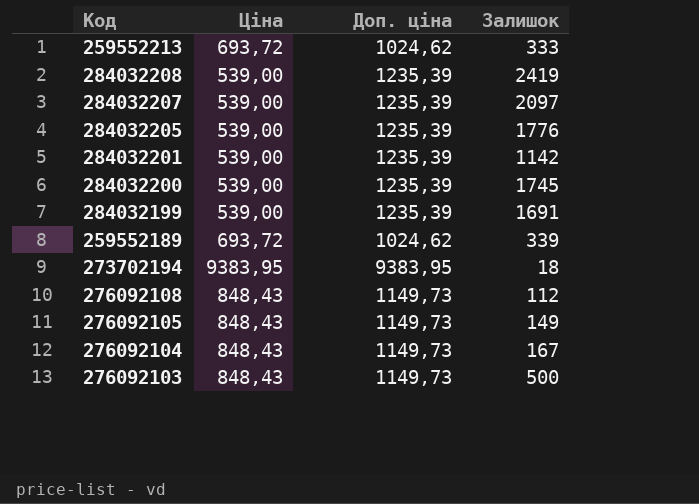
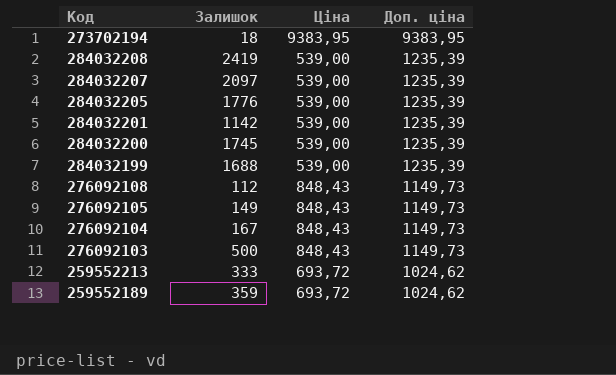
row order: none -> Доп. ціна descending
column Залишок | position: 4 -> 2
284032199 | Залишок: 1691 -> 1688
259552189 | Залишок: 339 -> 359

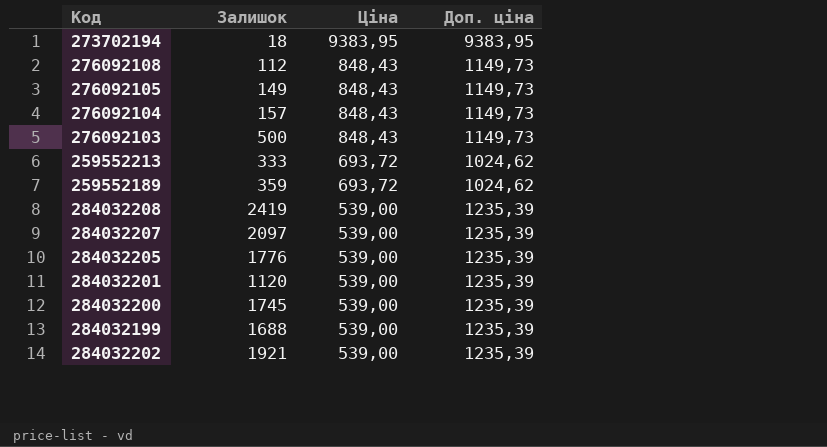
row order: Доп. ціна descending -> Ціна descending
276092104 | Залишок: 167 -> 157
284032201 | Залишок: 1142 -> 1120
row 284032202: none -> 1921 | 539,00 | 1235,39

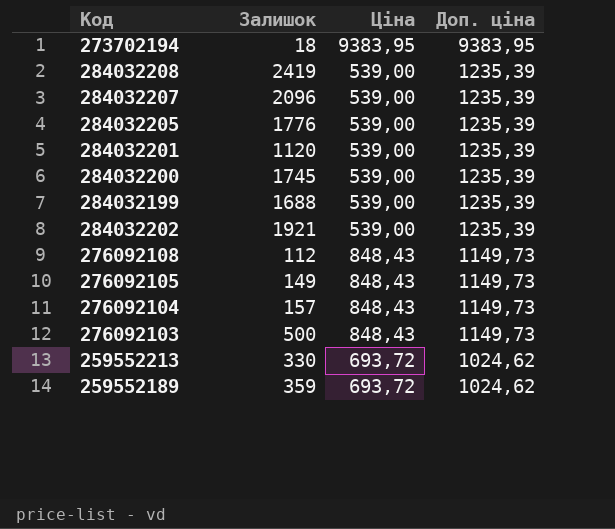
row order: Ціна descending -> Доп. ціна descending
284032207 | Залишок: 2097 -> 2096
259552213 | Залишок: 333 -> 330

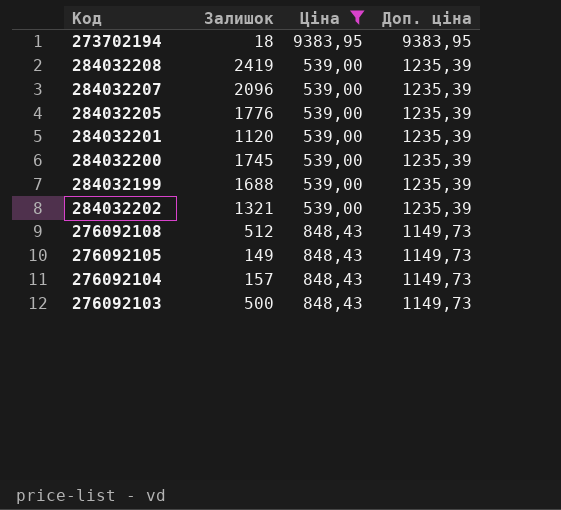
filter: none -> Ціна != 693,72
284032202 | Залишок: 1921 -> 1321
276092108 | Залишок: 112 -> 512

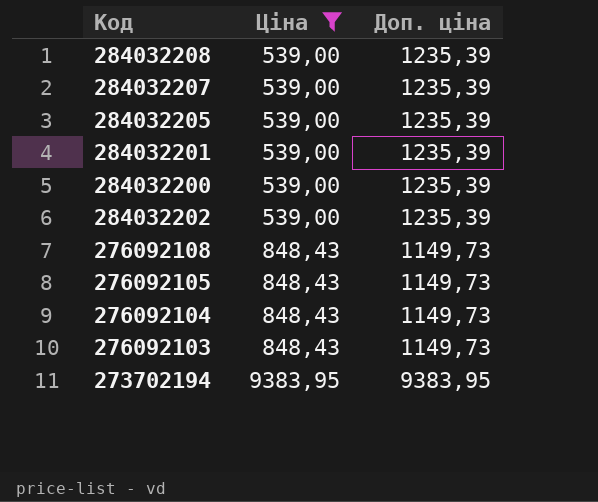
row order: Доп. ціна descending -> Ціна ascending
column Залишок | position: 2 -> none
row 284032199: 1688 | 539,00 | 1235,39 -> none

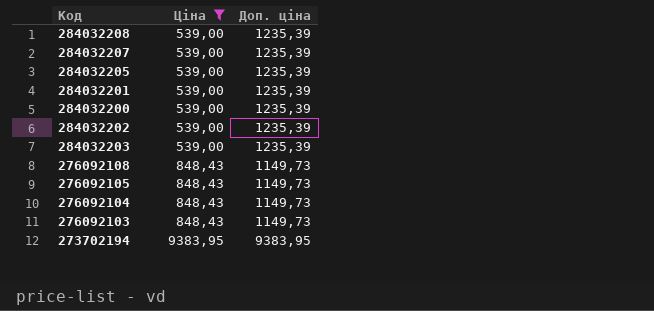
row 284032203: none -> 539,00 | 1235,39

